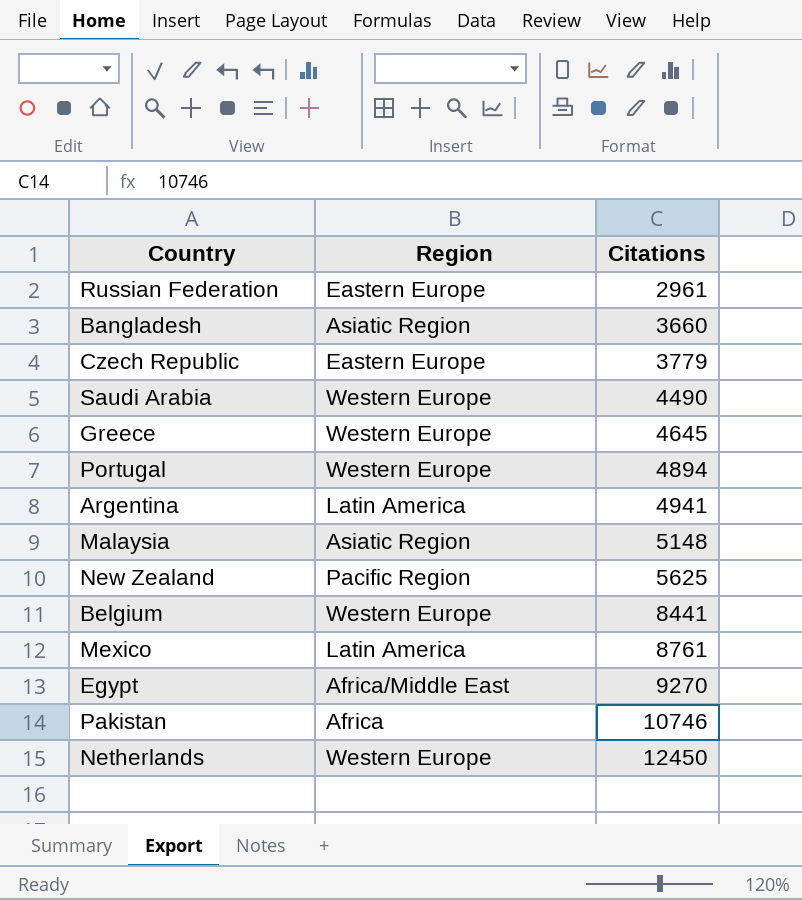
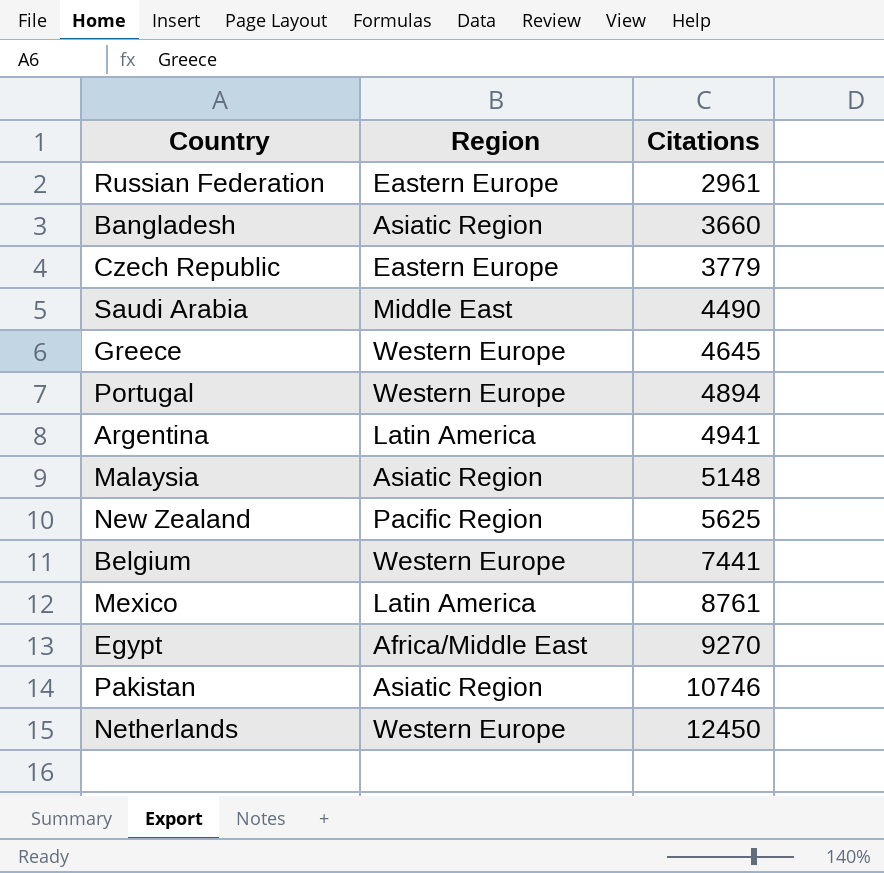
Saudi Arabia | Region: Western Europe -> Middle East
Belgium | Citations: 8441 -> 7441
Pakistan | Region: Africa -> Asiatic Region

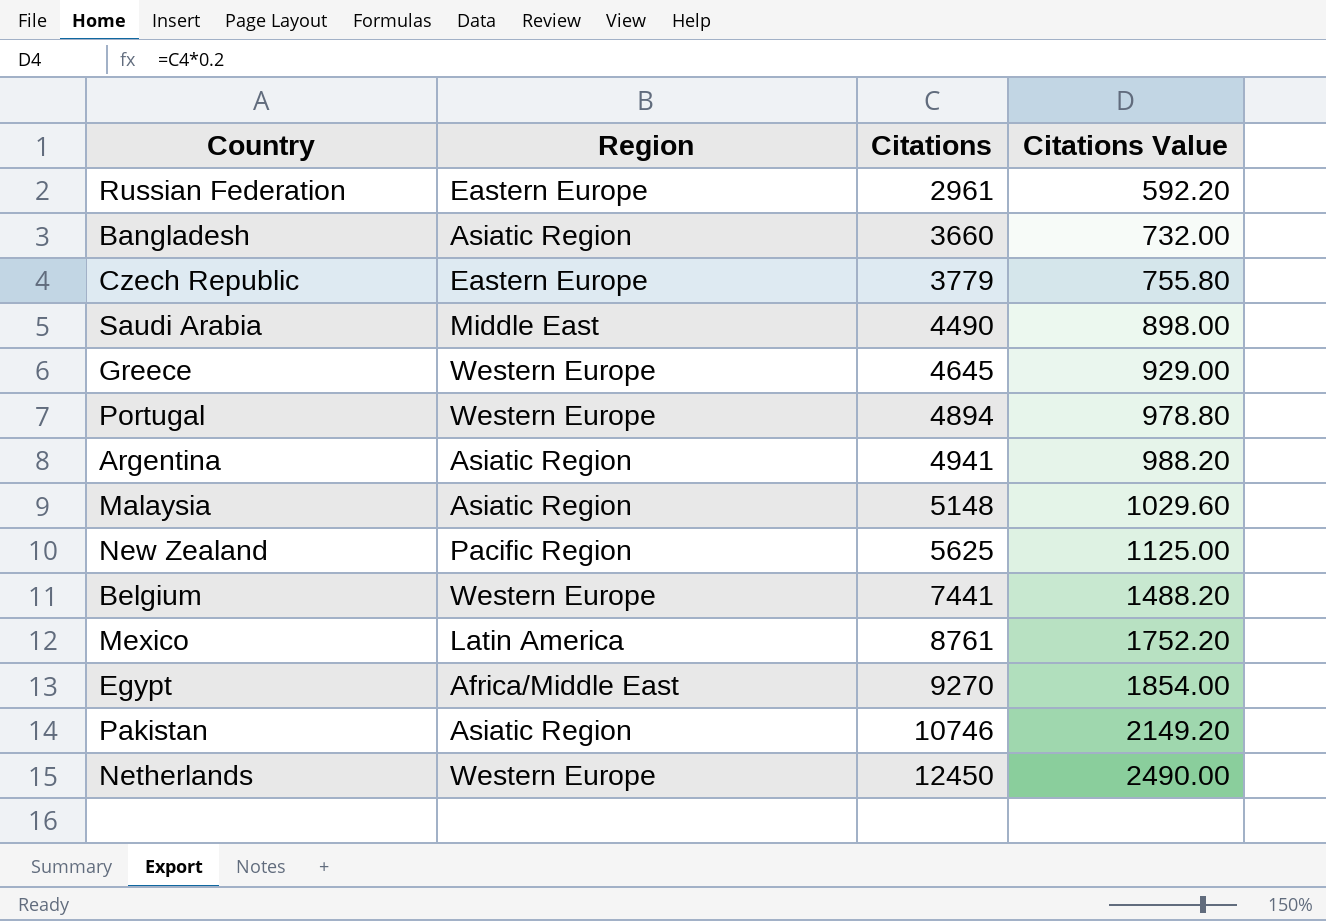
column Citations Value | formula: none -> [Citations] * 0.2
Argentina | Region: Latin America -> Asiatic Region

